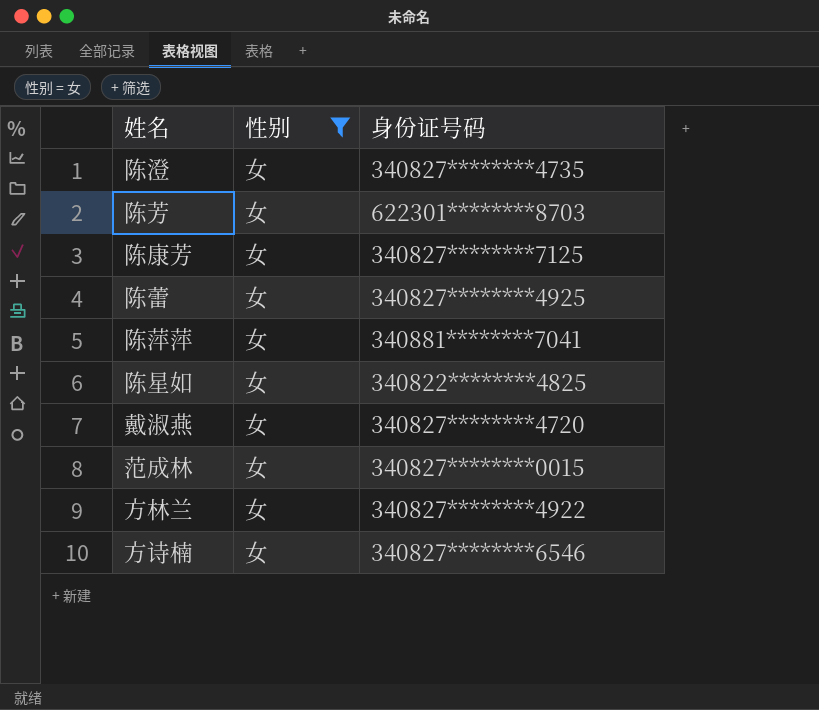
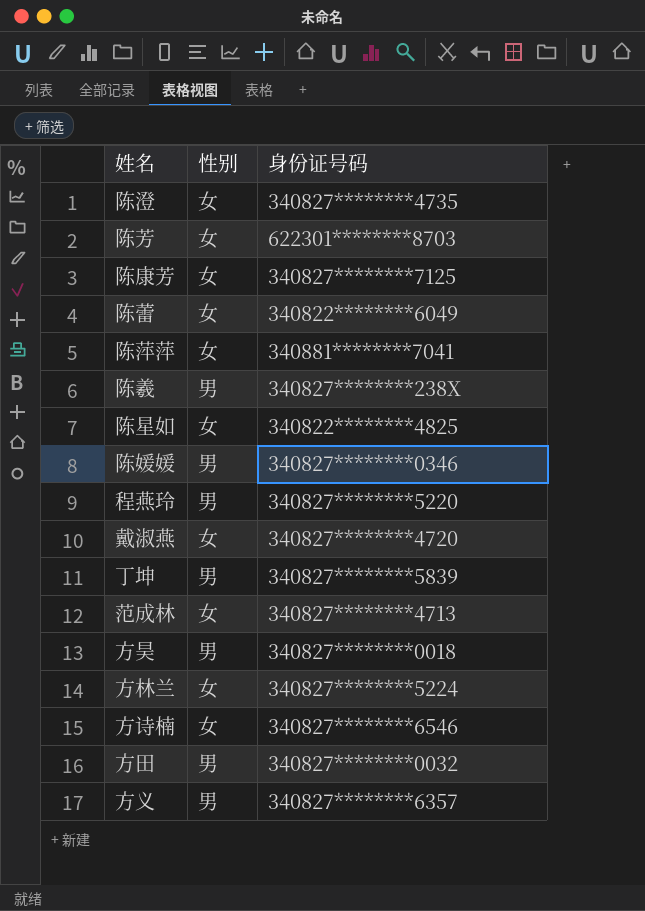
filter: 性别 = 女 -> none
陈蕾 | 身份证号码: 340827********4925 -> 340822********6049
范成林 | 身份证号码: 340827********0015 -> 340827********4713
方林兰 | 身份证号码: 340827********4922 -> 340827********5224

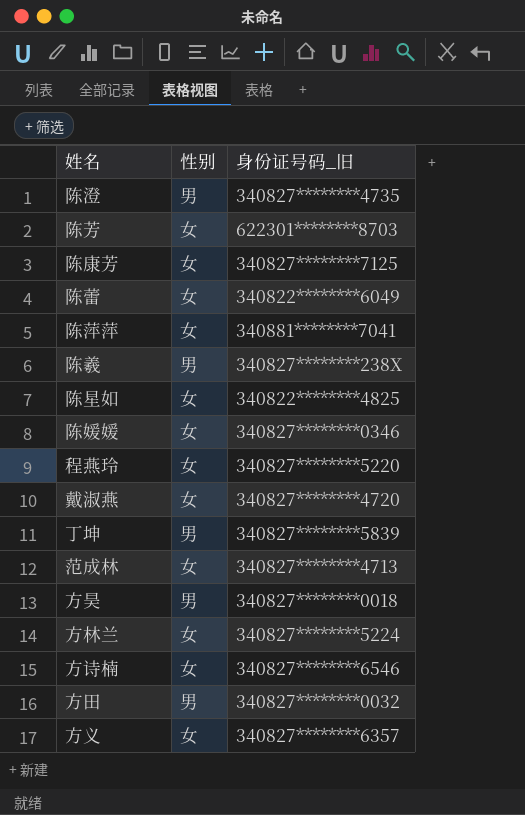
column name: 身份证号码 -> 身份证号码_旧
陈澄 | 性别: 女 -> 男
陈媛媛 | 性别: 男 -> 女
程燕玲 | 性别: 男 -> 女
方义 | 性别: 男 -> 女

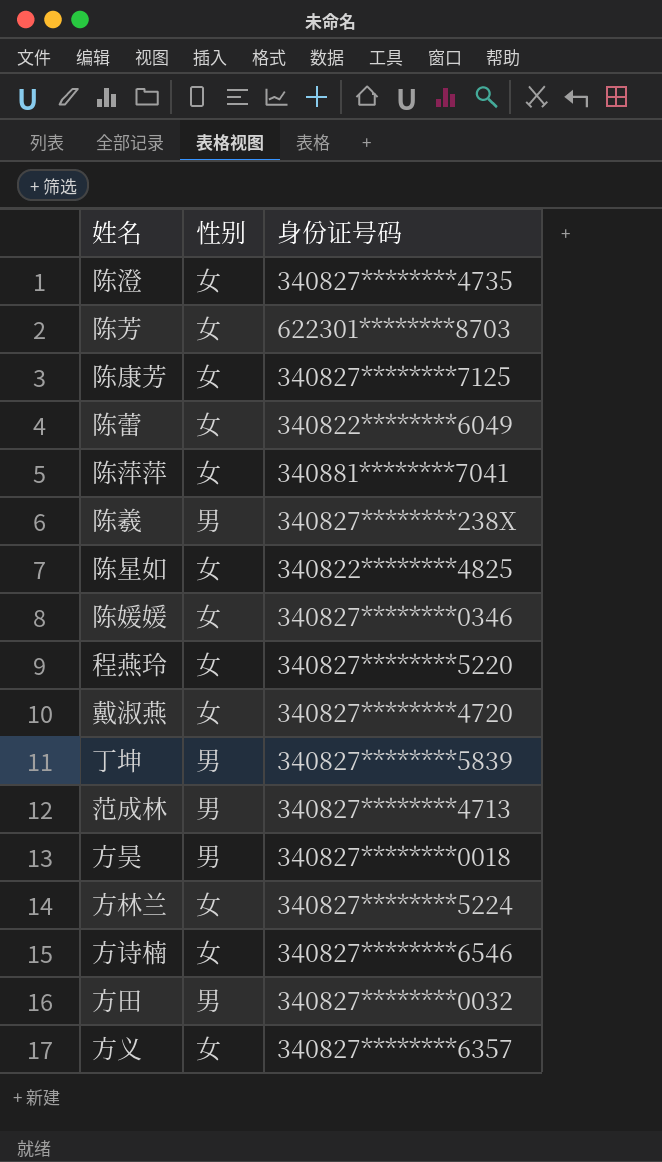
column name: 身份证号码_旧 -> 身份证号码
陈澄 | 性别: 男 -> 女
范成林 | 性别: 女 -> 男

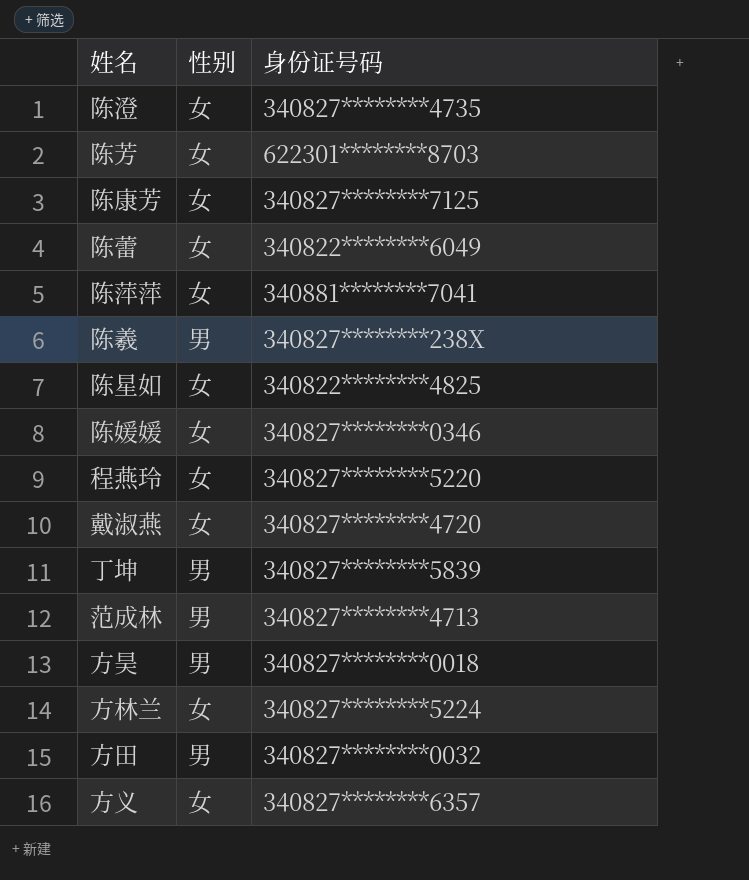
row 方诗楠: 女 | 340827********6546 -> none

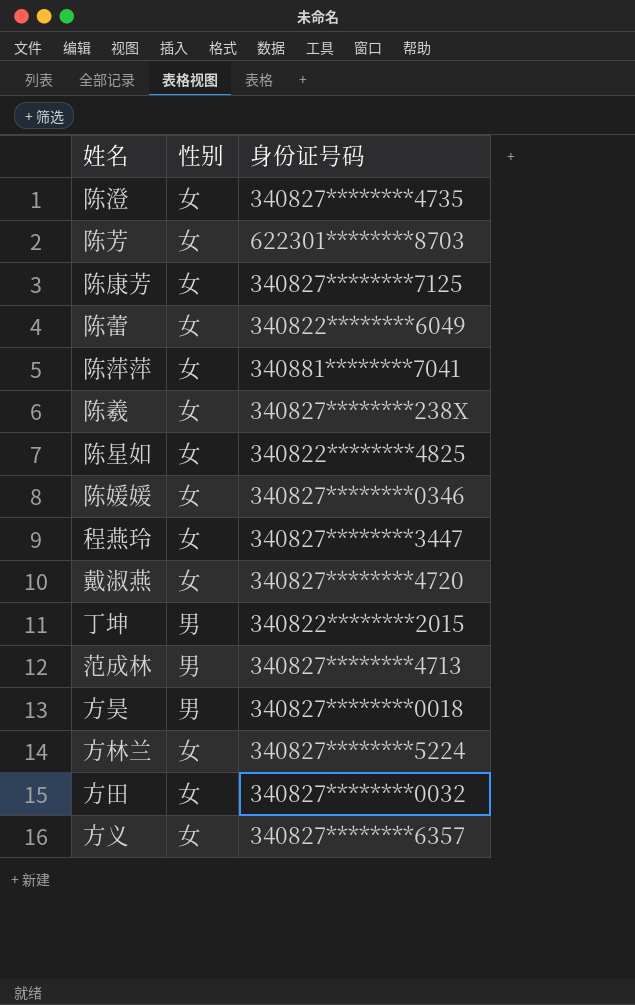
陈羲 | 性别: 男 -> 女
程燕玲 | 身份证号码: 340827********5220 -> 340827********3447
丁坤 | 身份证号码: 340827********5839 -> 340822********2015
方田 | 性别: 男 -> 女

